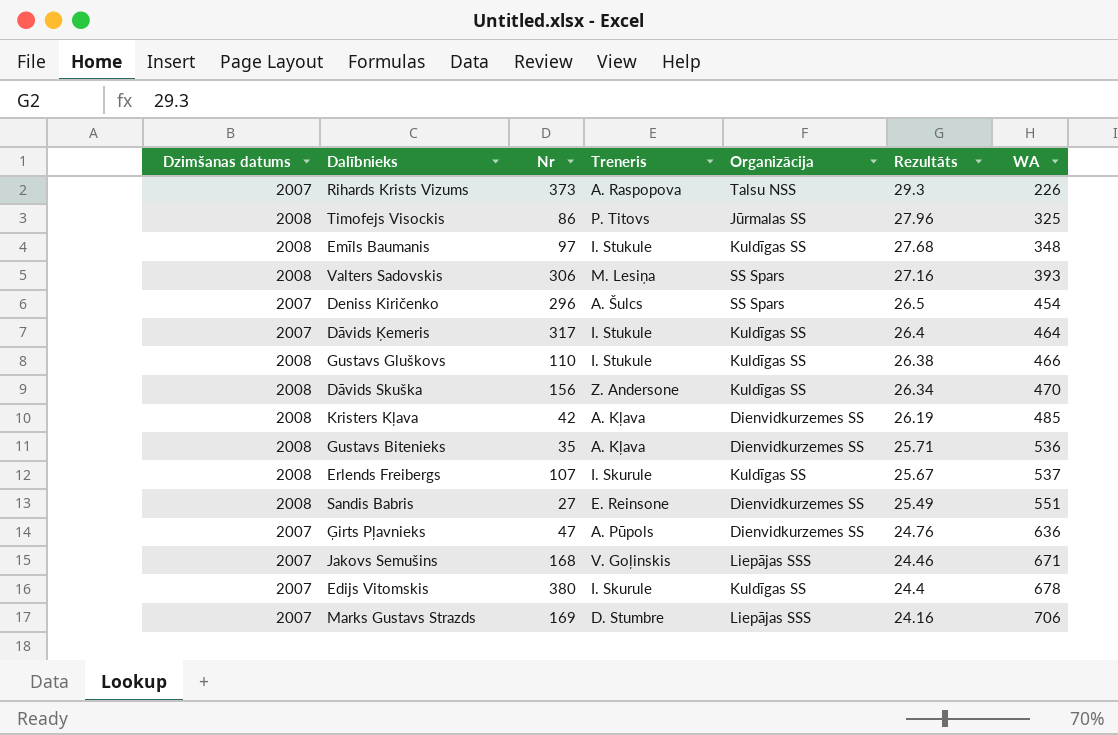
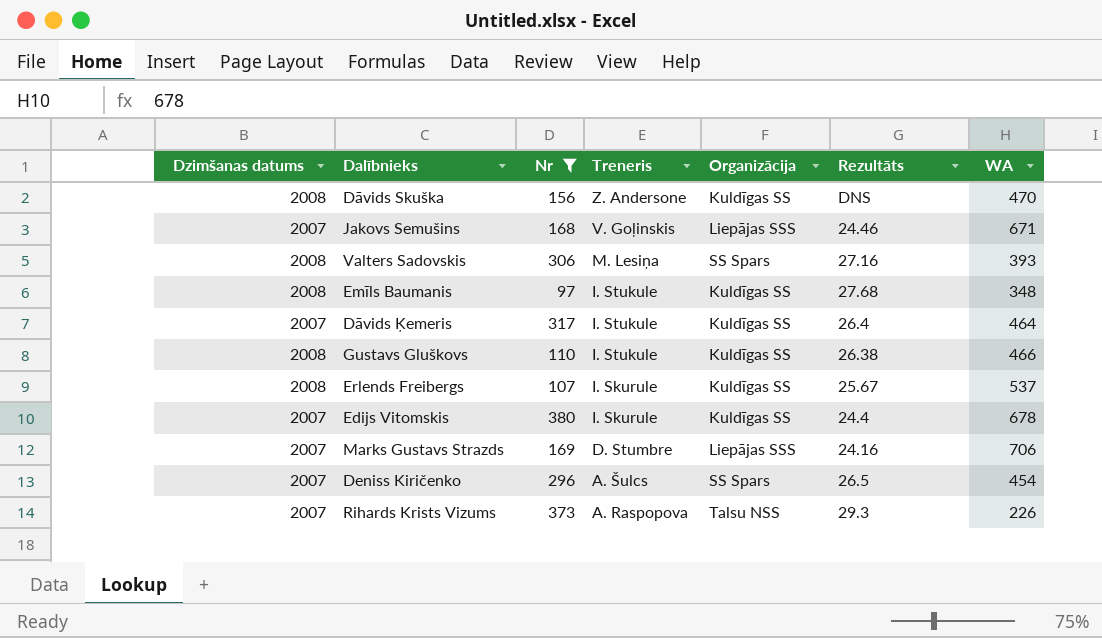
filter: none -> Nr >= 97
row order: WA ascending -> Treneris descending
Dāvids Skuška | Rezultāts: 26.34 -> DNS

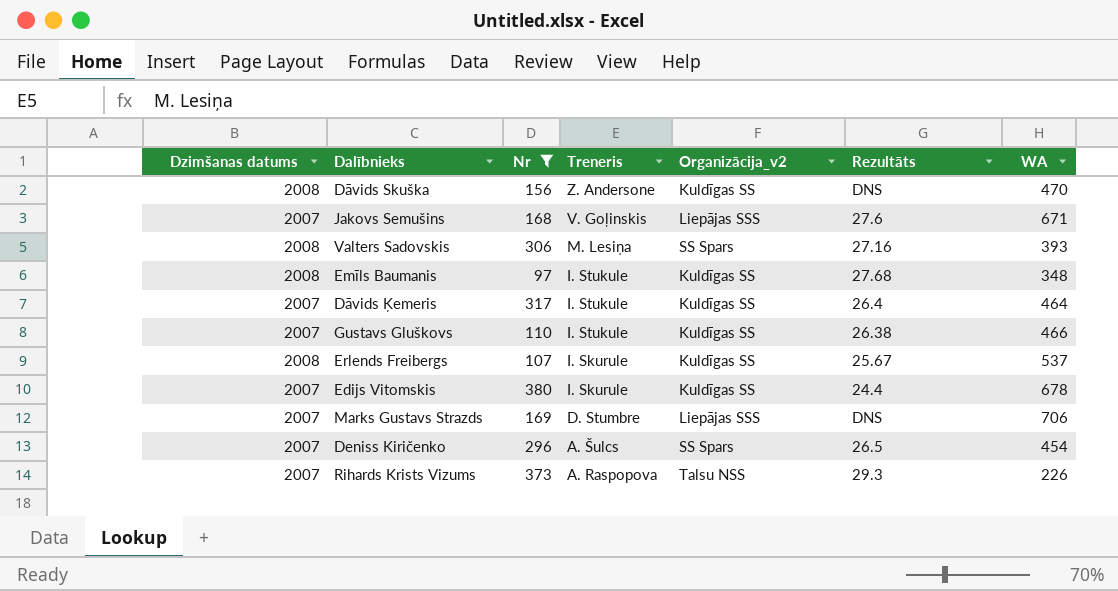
column name: Organizācija -> Organizācija_v2
Jakovs Semušins | Rezultāts: 24.46 -> 27.6
Gustavs Gluškovs | Dzimšanas datums: 2008 -> 2007
Marks Gustavs Strazds | Rezultāts: 24.16 -> DNS

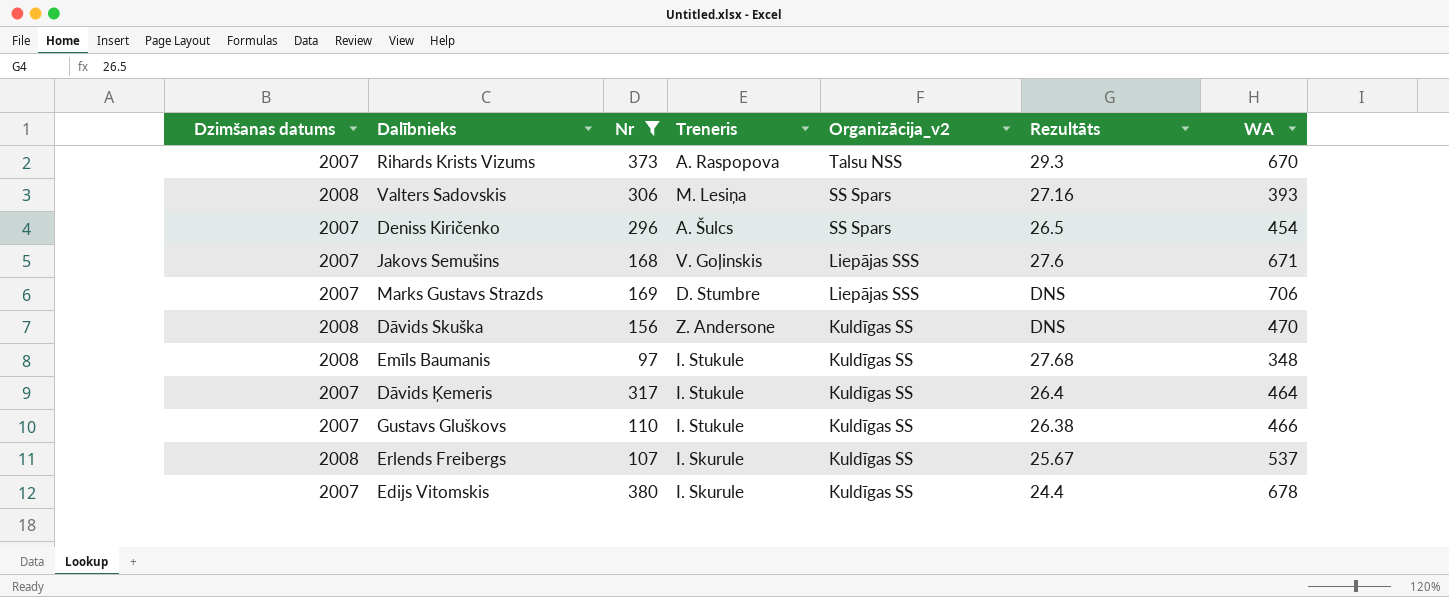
row order: Treneris descending -> Organizācija_v2 descending
Rihards Krists Vizums | WA: 226 -> 670

